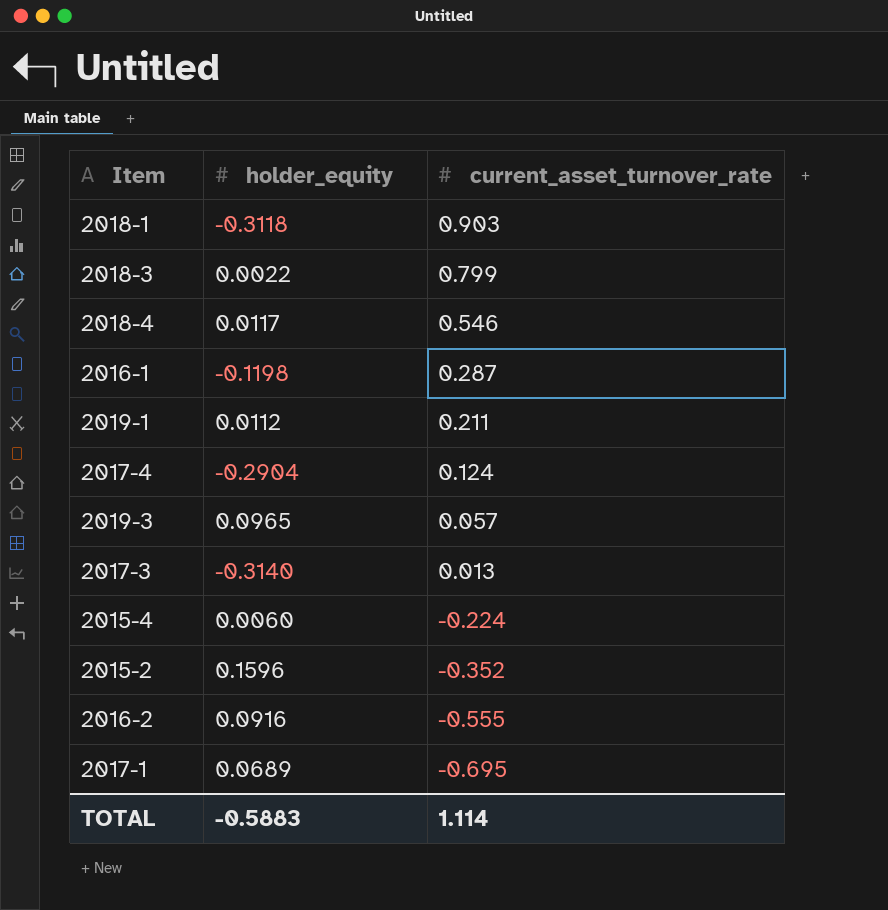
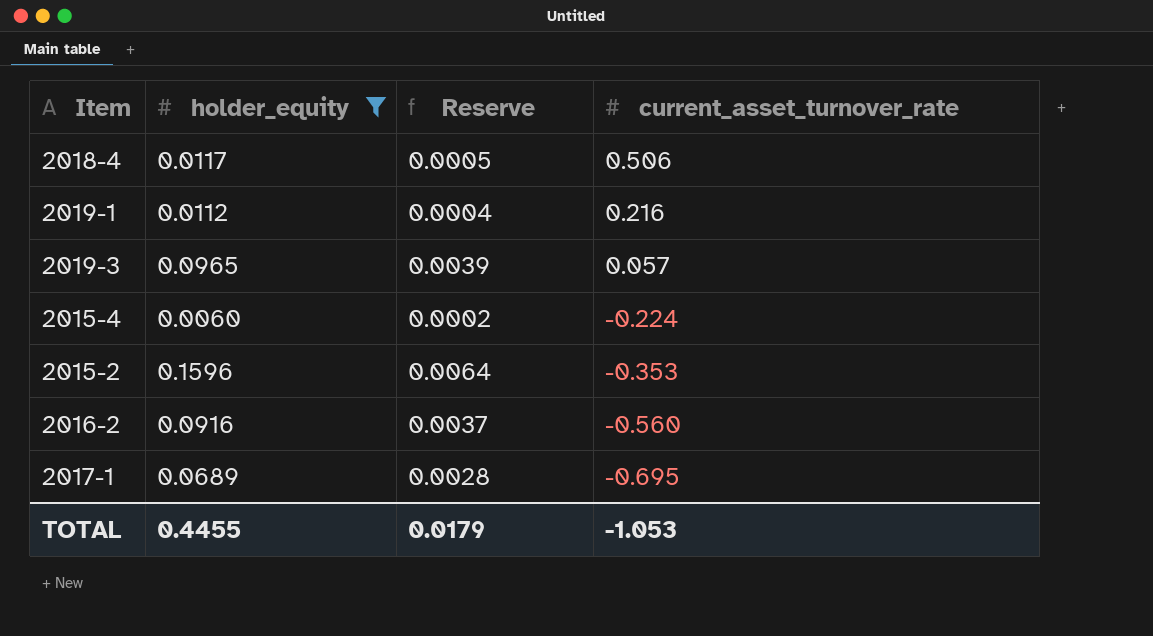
filter: none -> holder_equity >= 0.0060
column Reserve | formula: none -> [holder_equity] * 0.04
2018-4 | current_asset_turnover_rate: 0.546 -> 0.506
2019-1 | current_asset_turnover_rate: 0.211 -> 0.216
2015-2 | current_asset_turnover_rate: -0.352 -> -0.353
2016-2 | current_asset_turnover_rate: -0.555 -> -0.560
TOTAL | holder_equity: -0.5883 -> 0.4455
TOTAL | current_asset_turnover_rate: 1.114 -> -1.053

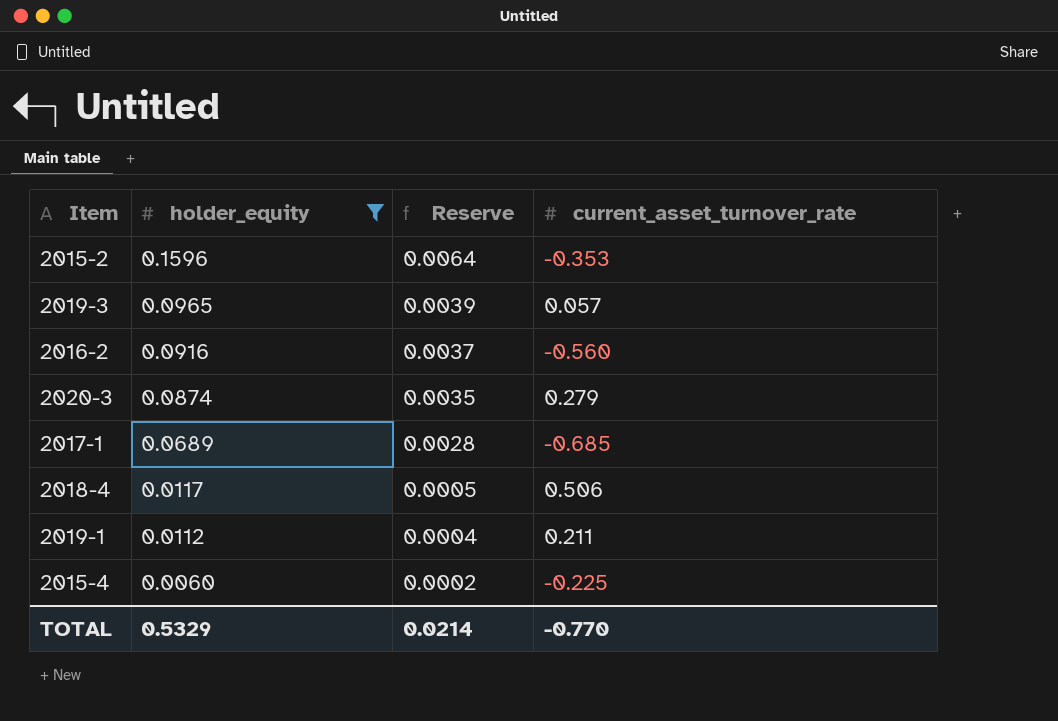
row order: current_asset_turnover_rate descending -> holder_equity descending
row 2020-3: none -> 0.0874 | 0.0035 | 0.279
2017-1 | current_asset_turnover_rate: -0.695 -> -0.685
2019-1 | current_asset_turnover_rate: 0.216 -> 0.211
2015-4 | current_asset_turnover_rate: -0.224 -> -0.225
TOTAL | holder_equity: 0.4455 -> 0.5329
TOTAL | Reserve: 0.0179 -> 0.0214
TOTAL | current_asset_turnover_rate: -1.053 -> -0.770

